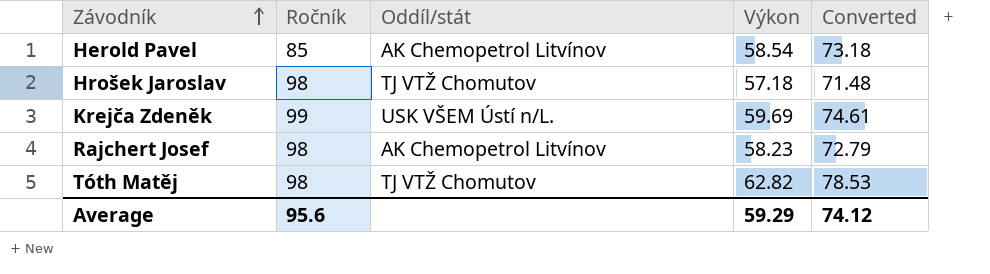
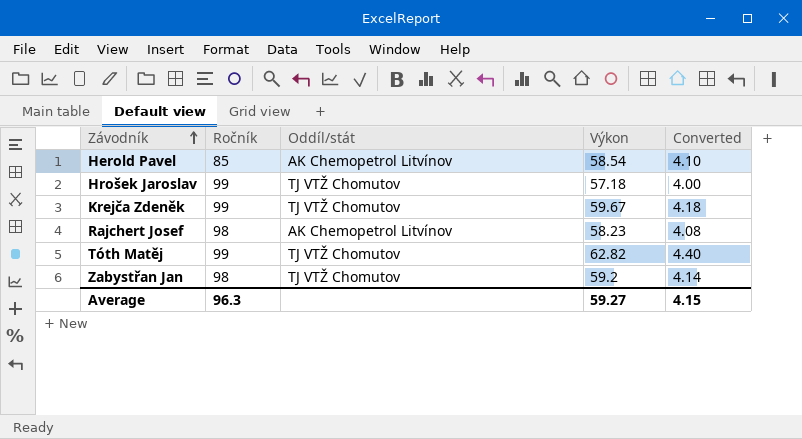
column Converted | formula: [Výkon] * 1.25 -> [Výkon] * 0.07
Hrošek Jaroslav | Ročník: 98 -> 99
Krejča Zdeněk | Oddíl/stát: USK VŠEM Ústí n/L. -> TJ VTŽ Chomutov
Krejča Zdeněk | Výkon: 59.69 -> 59.67
Tóth Matěj | Ročník: 98 -> 99
row Zabystřan Jan: none -> 98 | TJ VTŽ Chomutov | 59.2 | 4.14
Average | Ročník: 95.6 -> 96.3
Average | Výkon: 59.29 -> 59.27
Average | Converted: 74.12 -> 4.15

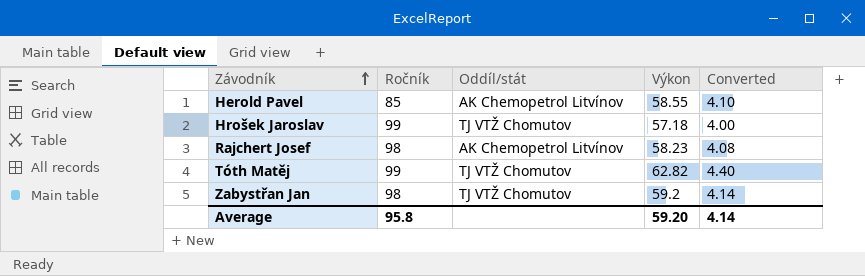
row Krejča Zdeněk: 99 | TJ VTŽ Chomutov | 59.67 | 4.18 -> none
Herold Pavel | Výkon: 58.54 -> 58.55
Average | Ročník: 96.3 -> 95.8
Average | Výkon: 59.27 -> 59.20
Average | Converted: 4.15 -> 4.14

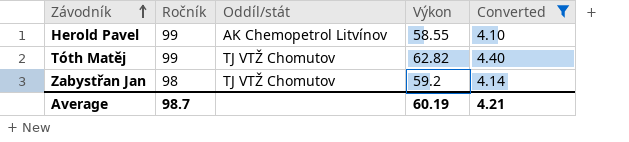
filter: none -> Converted >= 4.10
Herold Pavel | Ročník: 85 -> 99
Average | Ročník: 95.8 -> 98.7
Average | Výkon: 59.20 -> 60.19
Average | Converted: 4.14 -> 4.21

